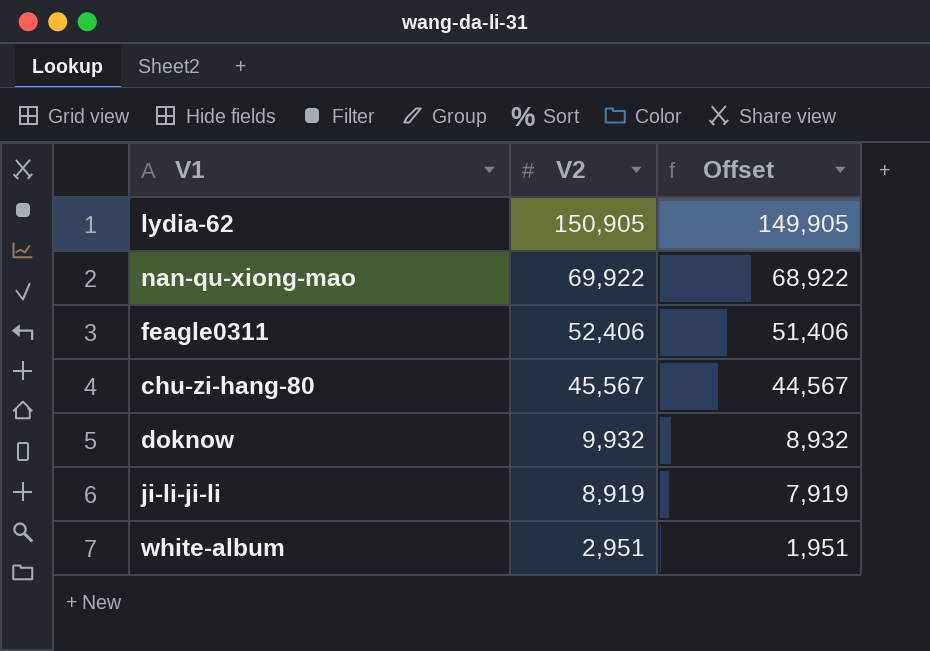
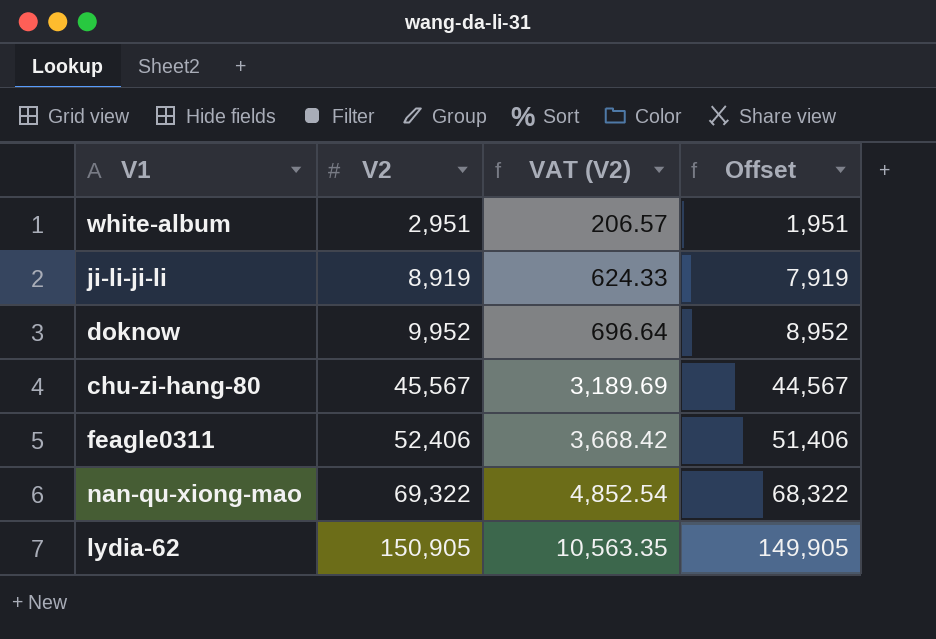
row order: V2 descending -> V2 ascending
column VAT (V2) | formula: none -> [V2] * 0.07
doknow | V2: 9,932 -> 9,952
doknow | Offset: 8,932 -> 8,952
nan-qu-xiong-mao | V2: 69,922 -> 69,322
nan-qu-xiong-mao | Offset: 68,922 -> 68,322

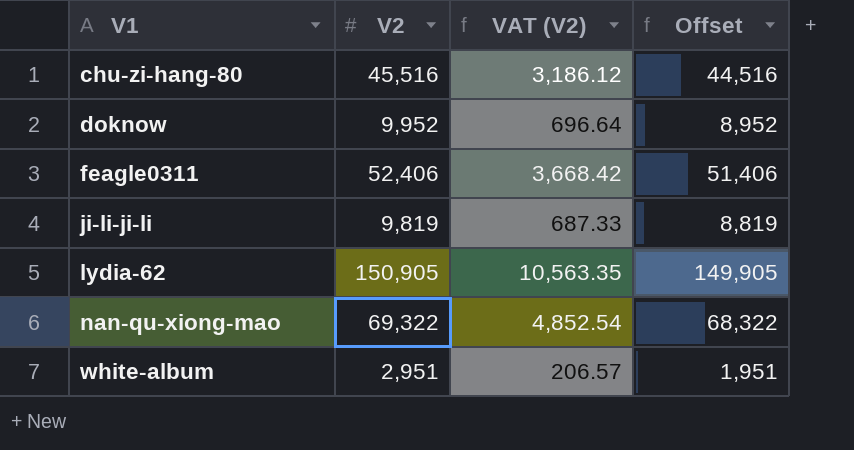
row order: V2 ascending -> V1 ascending
chu-zi-hang-80 | V2: 45,567 -> 45,516
chu-zi-hang-80 | VAT (V2): 3,189.69 -> 3,186.12
chu-zi-hang-80 | Offset: 44,567 -> 44,516
ji-li-ji-li | V2: 8,919 -> 9,819
ji-li-ji-li | VAT (V2): 624.33 -> 687.33
ji-li-ji-li | Offset: 7,919 -> 8,819

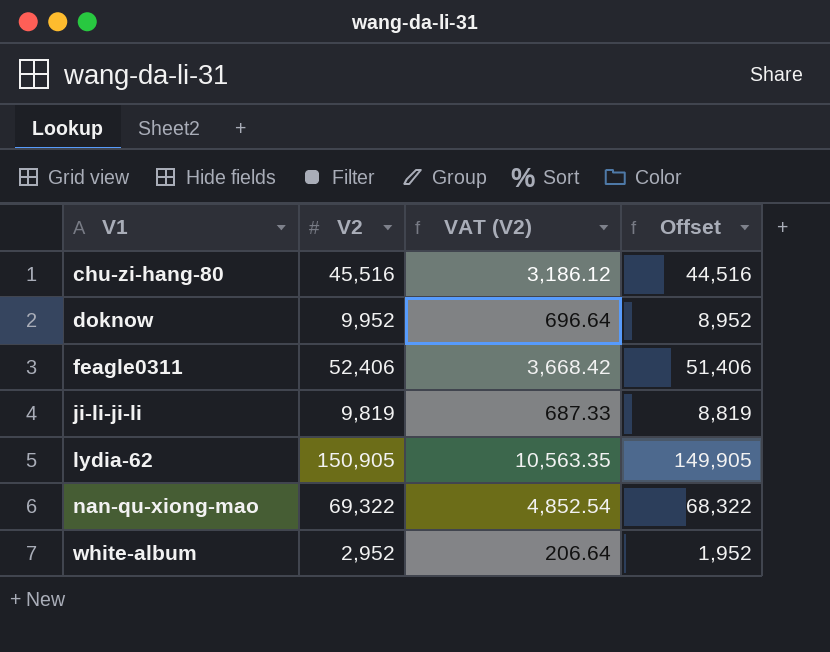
white-album | V2: 2,951 -> 2,952
white-album | VAT (V2): 206.57 -> 206.64
white-album | Offset: 1,951 -> 1,952

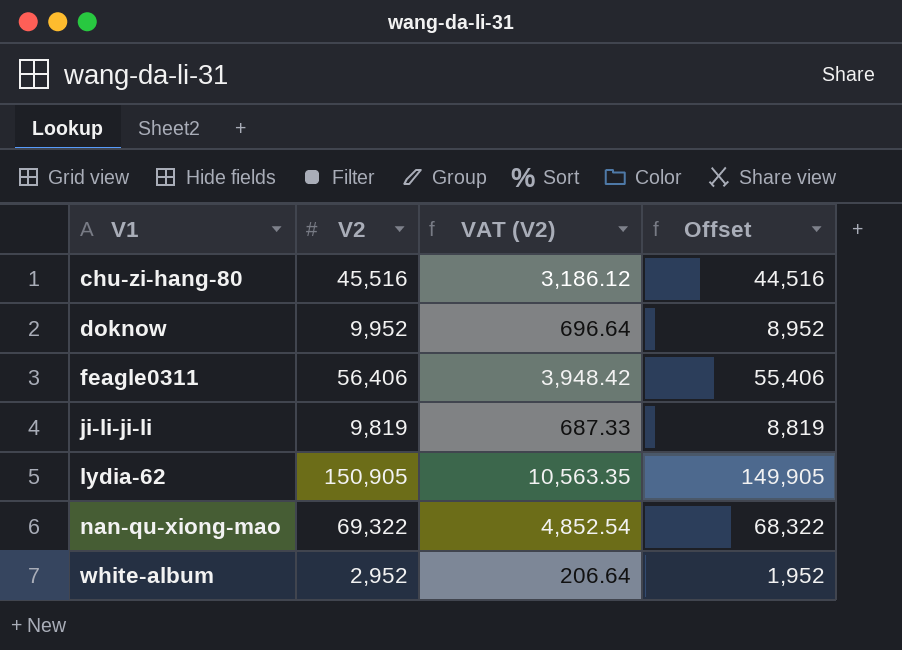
feagle0311 | V2: 52,406 -> 56,406
feagle0311 | VAT (V2): 3,668.42 -> 3,948.42
feagle0311 | Offset: 51,406 -> 55,406

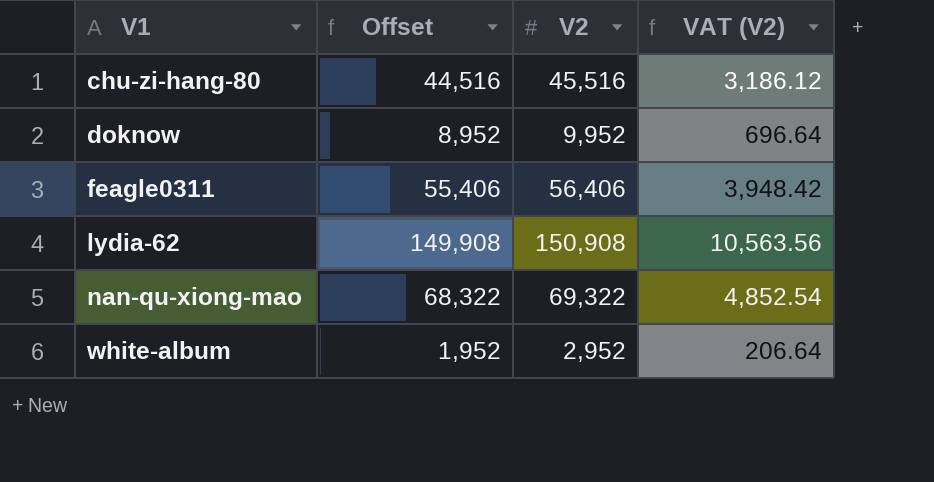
column Offset | position: 4 -> 2
row ji-li-ji-li: 9,819 | 687.33 | 8,819 -> none
lydia-62 | Offset: 149,905 -> 149,908
lydia-62 | V2: 150,905 -> 150,908
lydia-62 | VAT (V2): 10,563.35 -> 10,563.56

